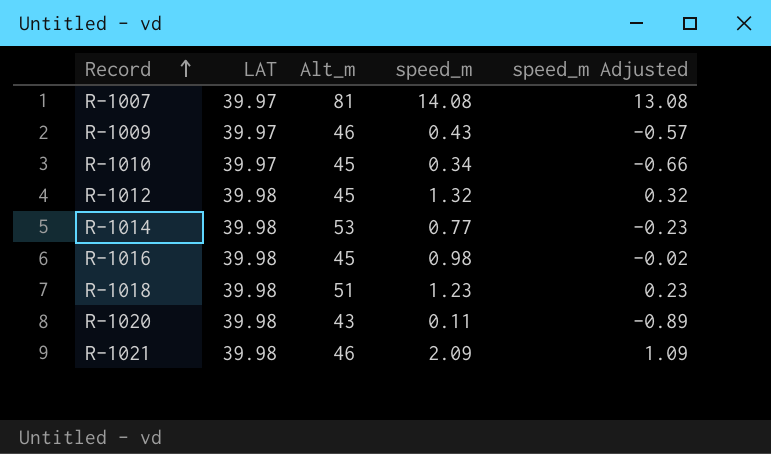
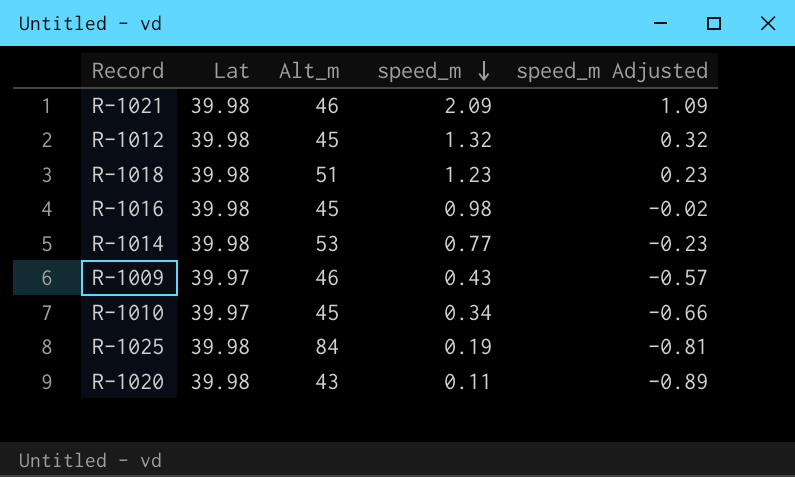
row order: Record ascending -> speed_m descending
column name: LAT -> Lat
row R-1007: 39.97 | 81 | 14.08 | 13.08 -> none
row R-1025: none -> 39.98 | 84 | 0.19 | -0.81

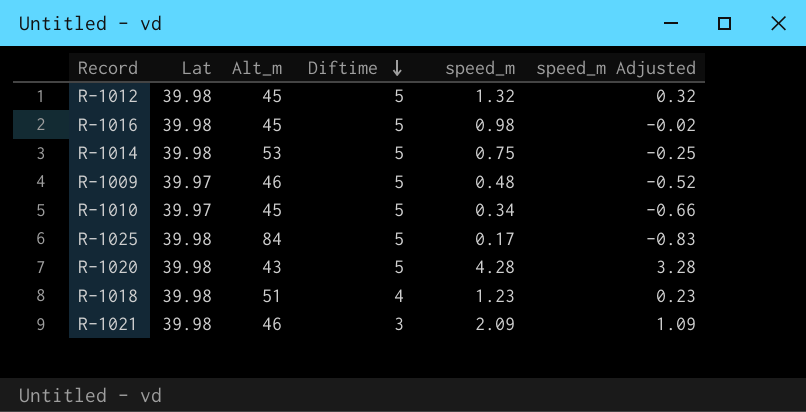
row order: speed_m descending -> Diftime descending
column Diftime | position: none -> 4
R-1014 | speed_m: 0.77 -> 0.75
R-1014 | speed_m Adjusted: -0.23 -> -0.25
R-1009 | speed_m: 0.43 -> 0.48
R-1009 | speed_m Adjusted: -0.57 -> -0.52
R-1025 | speed_m: 0.19 -> 0.17
R-1025 | speed_m Adjusted: -0.81 -> -0.83
R-1020 | speed_m: 0.11 -> 4.28
R-1020 | speed_m Adjusted: -0.89 -> 3.28

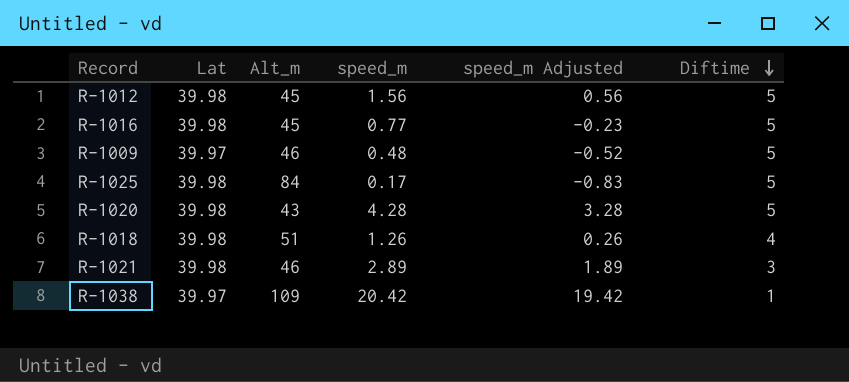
column Diftime | position: 4 -> 6
row R-1014: 39.98 | 53 | 5 | 0.75 | -0.25 -> none
row R-1010: 39.97 | 45 | 5 | 0.34 | -0.66 -> none
R-1012 | speed_m: 1.32 -> 1.56
R-1012 | speed_m Adjusted: 0.32 -> 0.56
R-1016 | speed_m: 0.98 -> 0.77
R-1016 | speed_m Adjusted: -0.02 -> -0.23
R-1018 | speed_m: 1.23 -> 1.26
R-1018 | speed_m Adjusted: 0.23 -> 0.26
R-1021 | speed_m: 2.09 -> 2.89
R-1021 | speed_m Adjusted: 1.09 -> 1.89
row R-1038: none -> 39.97 | 109 | 20.42 | 19.42 | 1

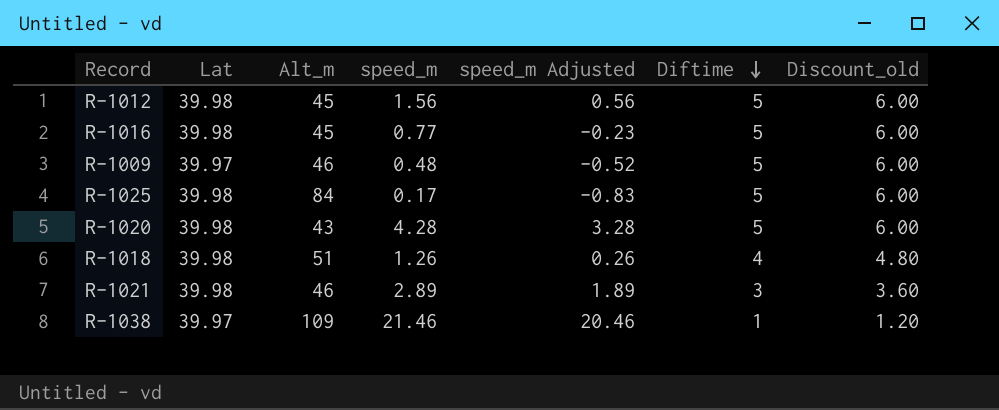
column Discount_old | formula: none -> [Diftime] * 1.2
R-1038 | speed_m: 20.42 -> 21.46
R-1038 | speed_m Adjusted: 19.42 -> 20.46

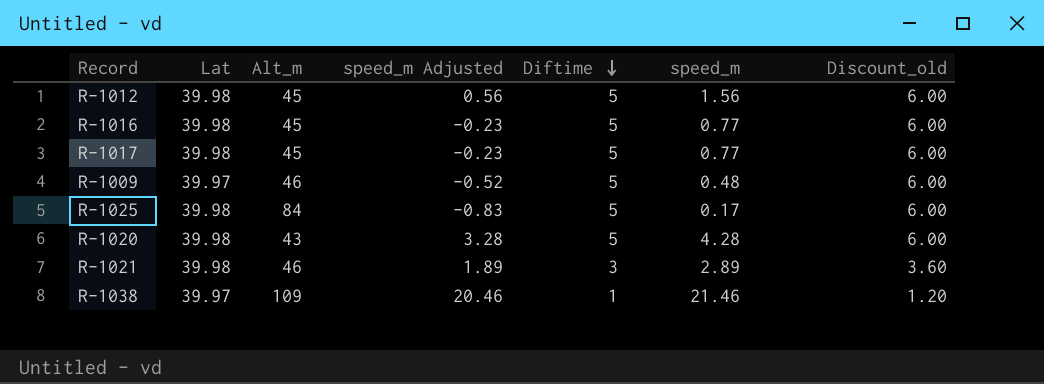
column speed_m | position: 4 -> 6
row R-1018: 39.98 | 51 | 1.26 | 0.26 | 4 | 4.80 -> none
row R-1017: none -> 39.98 | 45 | -0.23 | 5 | 0.77 | 6.00

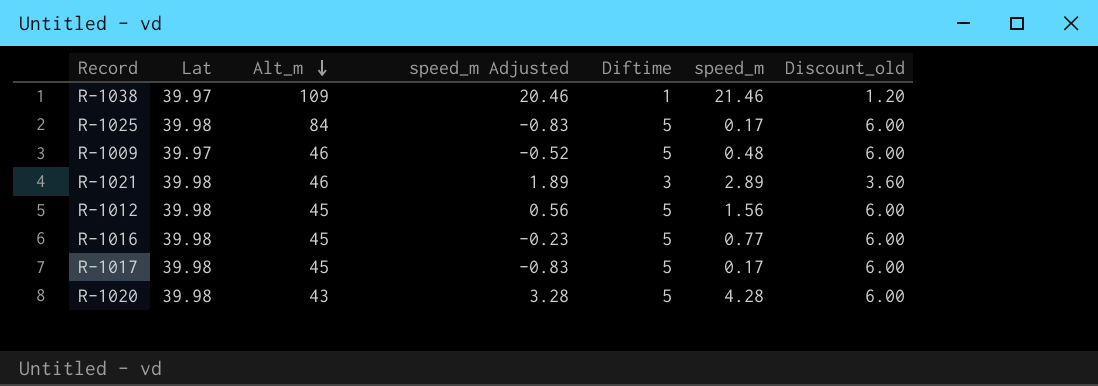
row order: Diftime descending -> Alt_m descending
R-1017 | speed_m Adjusted: -0.23 -> -0.83
R-1017 | speed_m: 0.77 -> 0.17

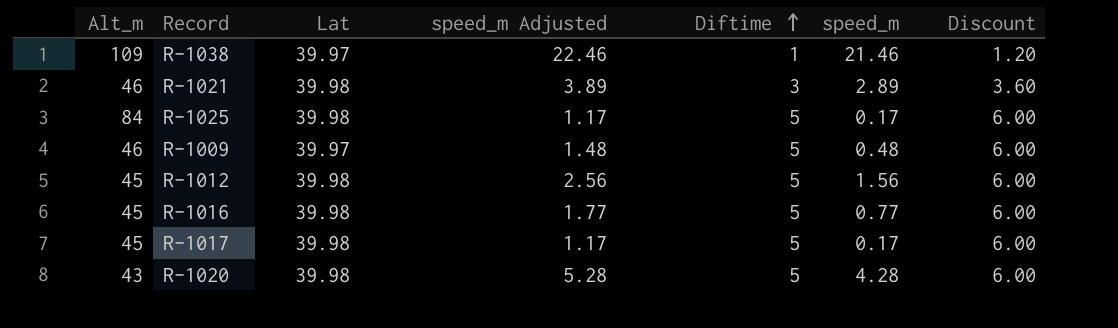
row order: Alt_m descending -> Diftime ascending
column Alt_m | position: 3 -> 1
column speed_m Adjusted | formula: [speed_m] - 1 -> [speed_m] + 1
column name: Discount_old -> Discount

